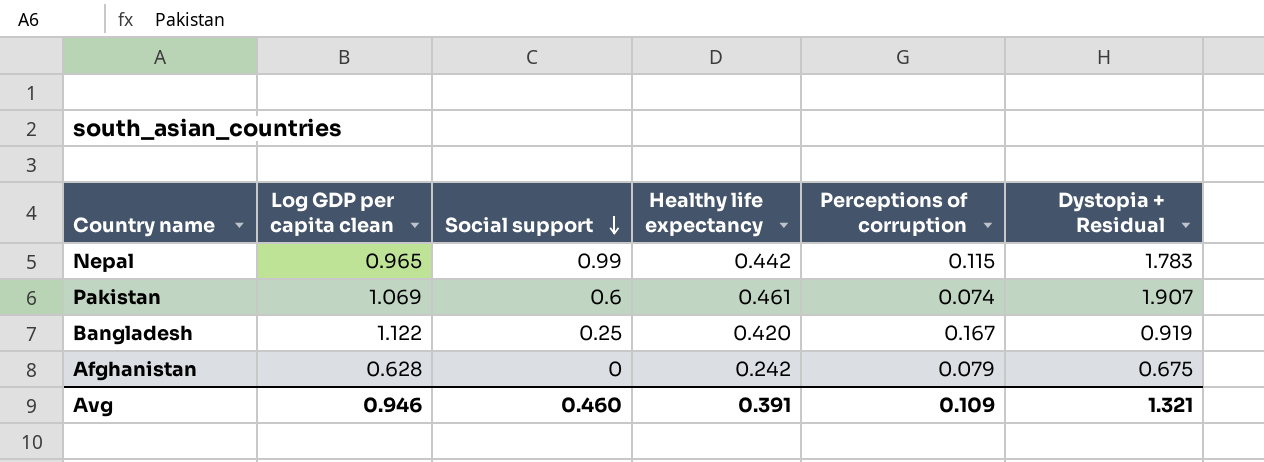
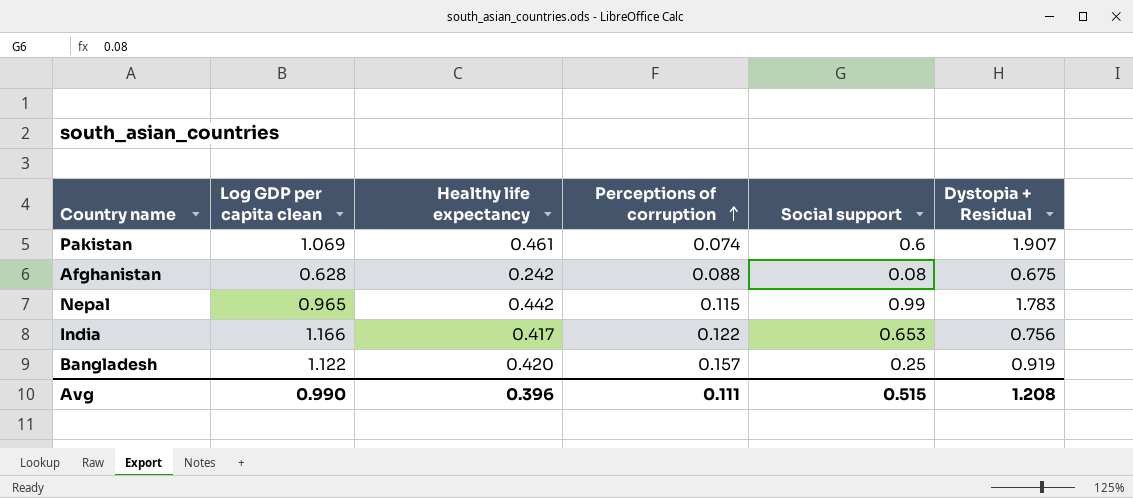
row order: Social support descending -> Perceptions of corruption ascending
column Social support | position: 3 -> 5
Afghanistan | Perceptions of corruption: 0.079 -> 0.088
Afghanistan | Social support: 0 -> 0.08
row India: none -> 1.166 | 0.417 | 0.122 | 0.653 | 0.756
Bangladesh | Perceptions of corruption: 0.167 -> 0.157
Avg | Log GDP per capita clean: 0.946 -> 0.990
Avg | Healthy life expectancy: 0.391 -> 0.396
Avg | Perceptions of corruption: 0.109 -> 0.111
Avg | Social support: 0.460 -> 0.515
Avg | Dystopia + Residual: 1.321 -> 1.208

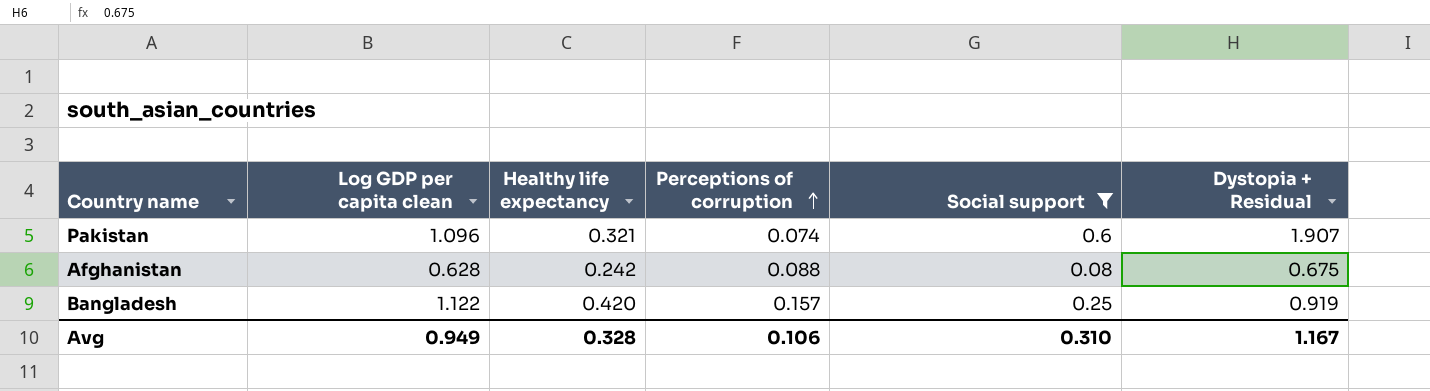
filter: none -> Social support <= 0.6
Pakistan | Log GDP per capita clean: 1.069 -> 1.096
Pakistan | Healthy life expectancy: 0.461 -> 0.321
Avg | Log GDP per capita clean: 0.990 -> 0.949
Avg | Healthy life expectancy: 0.396 -> 0.328
Avg | Perceptions of corruption: 0.111 -> 0.106
Avg | Social support: 0.515 -> 0.310
Avg | Dystopia + Residual: 1.208 -> 1.167

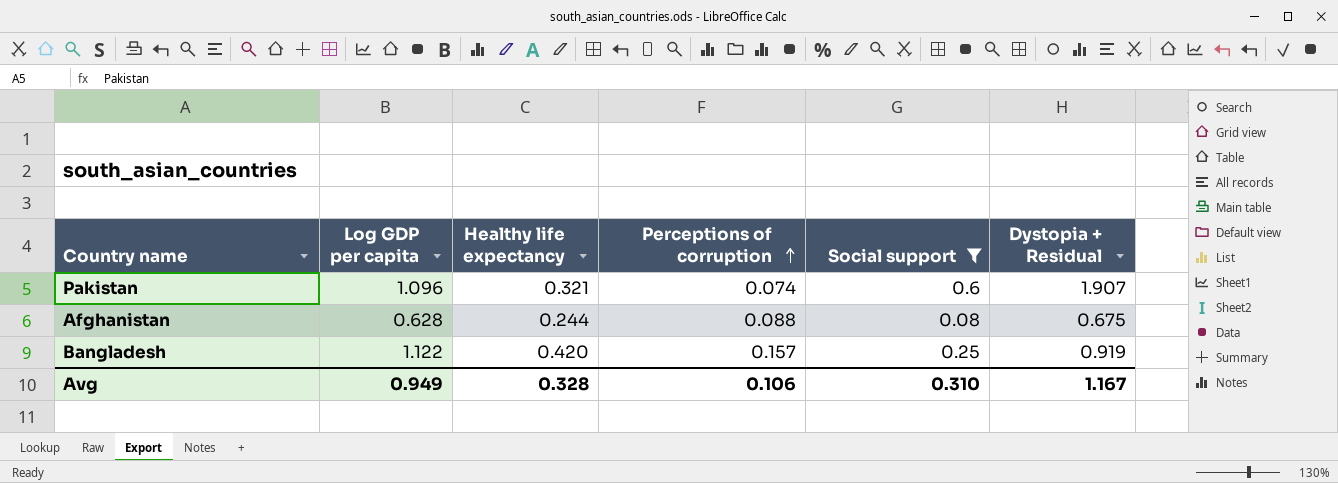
column name: Log GDP per capita clean -> Log GDP per capita
Afghanistan | Healthy life expectancy: 0.242 -> 0.244

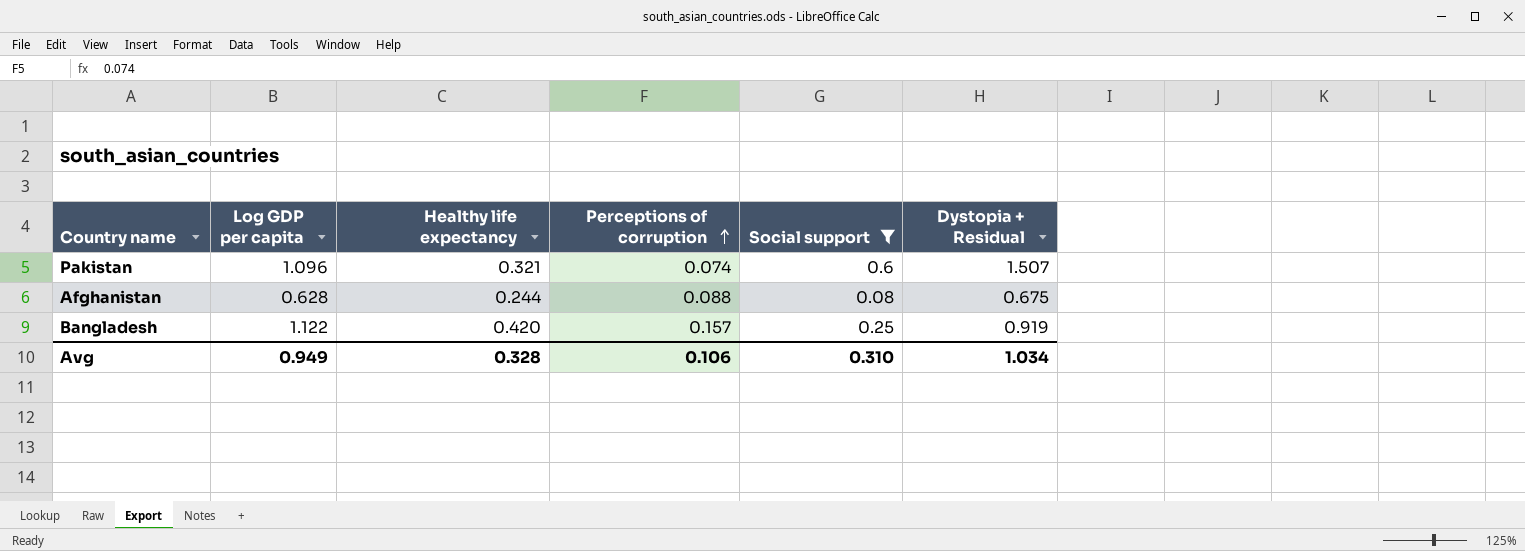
Pakistan | Dystopia + Residual: 1.907 -> 1.507
Avg | Dystopia + Residual: 1.167 -> 1.034

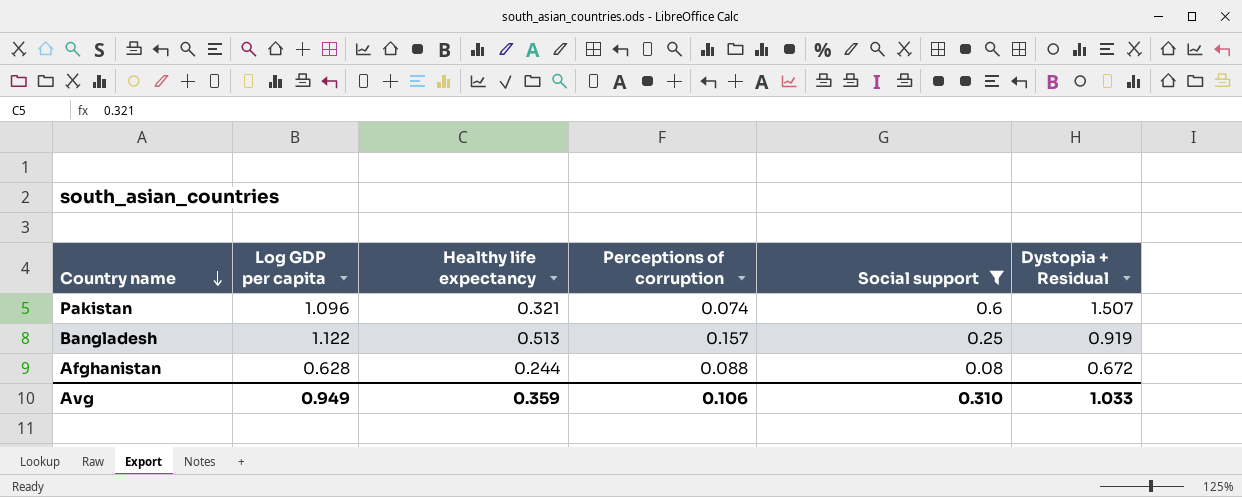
row order: Perceptions of corruption ascending -> Country name descending
Bangladesh | Healthy life expectancy: 0.420 -> 0.513
Afghanistan | Dystopia + Residual: 0.675 -> 0.672
Avg | Healthy life expectancy: 0.328 -> 0.359
Avg | Dystopia + Residual: 1.034 -> 1.033

